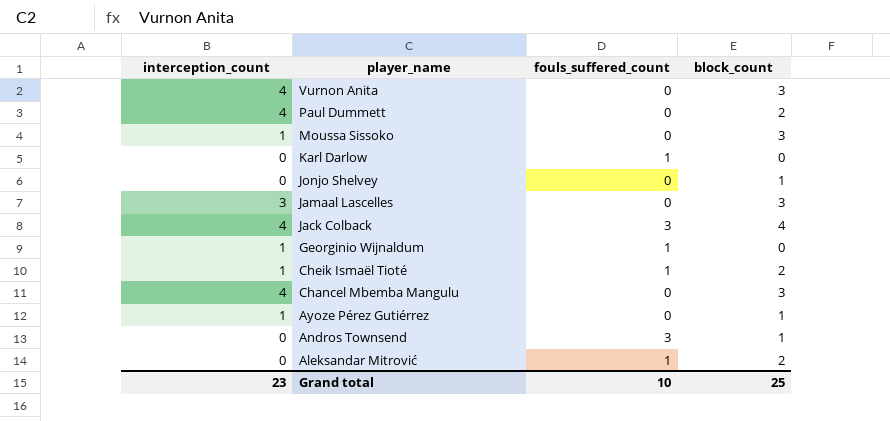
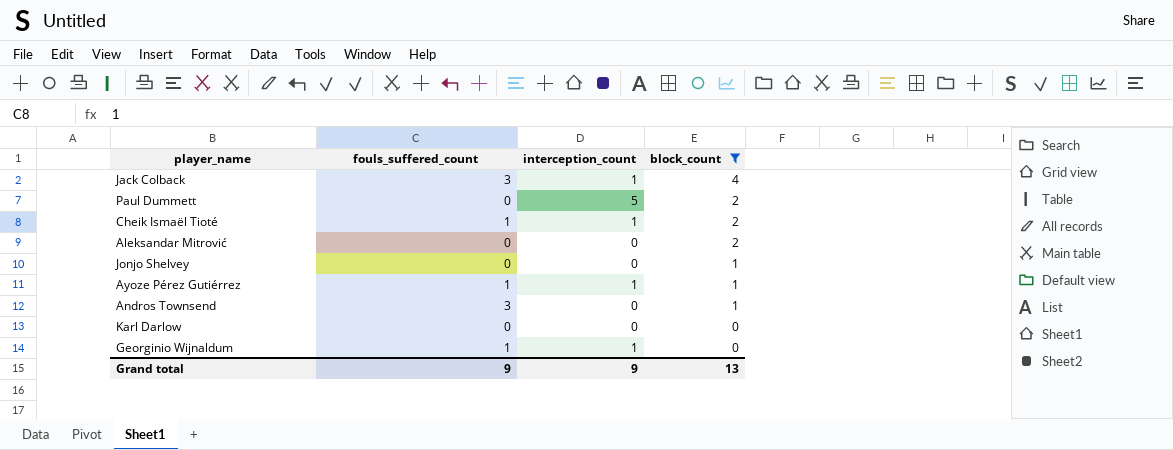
filter: none -> block_count != 3
row order: player_name descending -> block_count descending
column interception_count | position: 1 -> 3
Jack Colback | interception_count: 4 -> 1
Paul Dummett | interception_count: 4 -> 5
Aleksandar Mitrović | fouls_suffered_count: 1 -> 0
Ayoze Pérez Gutiérrez | fouls_suffered_count: 0 -> 1
Karl Darlow | fouls_suffered_count: 1 -> 0
Grand total | fouls_suffered_count: 10 -> 9
Grand total | interception_count: 23 -> 9
Grand total | block_count: 25 -> 13

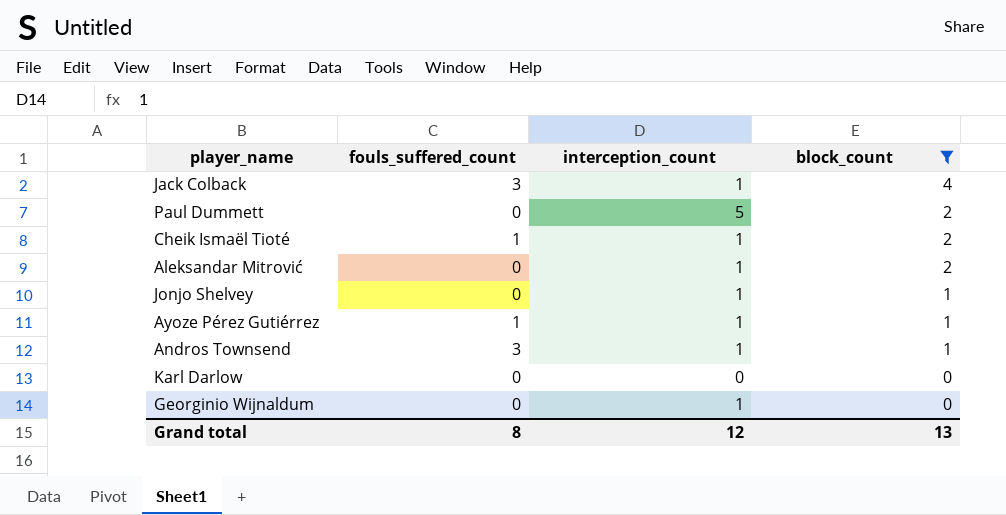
Aleksandar Mitrović | interception_count: 0 -> 1
Jonjo Shelvey | interception_count: 0 -> 1
Andros Townsend | interception_count: 0 -> 1
Georginio Wijnaldum | fouls_suffered_count: 1 -> 0
Grand total | fouls_suffered_count: 9 -> 8
Grand total | interception_count: 9 -> 12

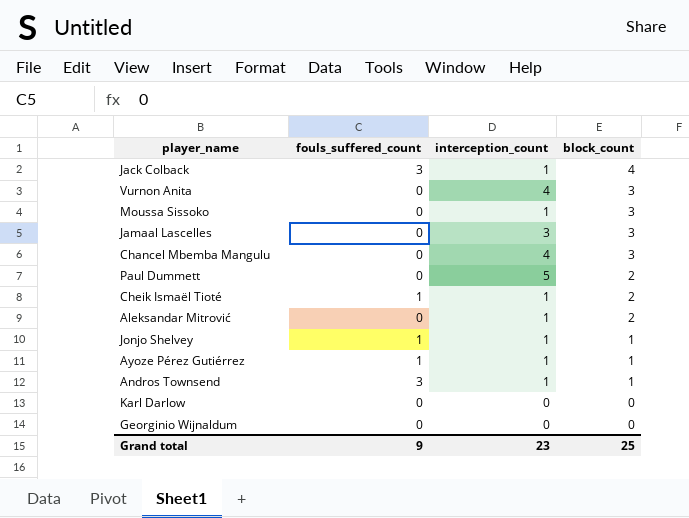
filter: block_count != 3 -> none
Jonjo Shelvey | fouls_suffered_count: 0 -> 1
Georginio Wijnaldum | interception_count: 1 -> 0
Grand total | fouls_suffered_count: 8 -> 9
Grand total | interception_count: 12 -> 23
Grand total | block_count: 13 -> 25

